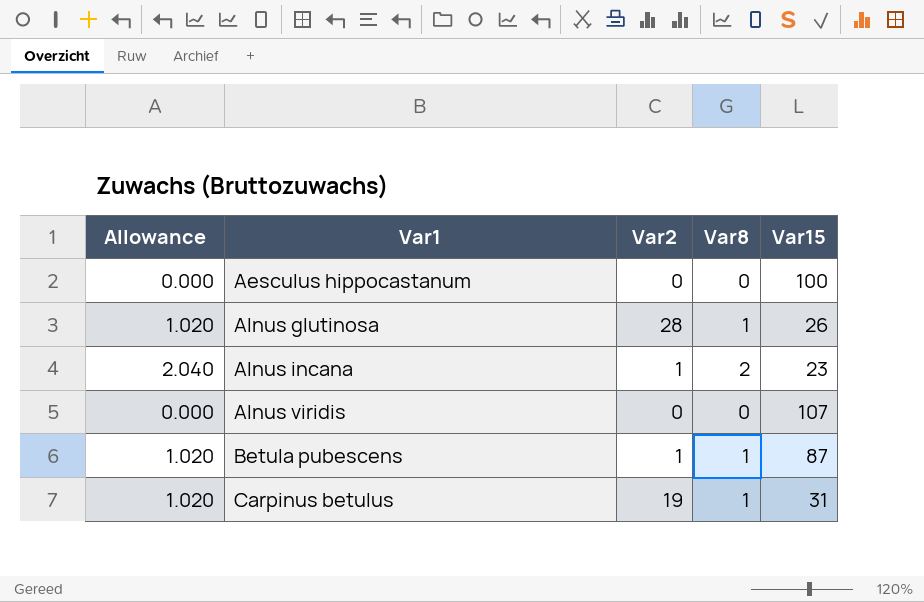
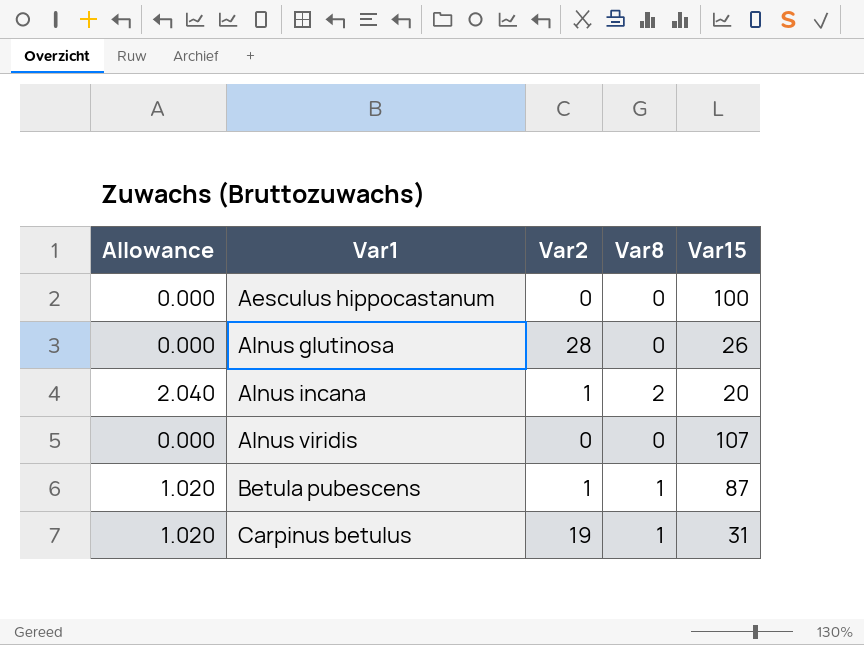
Alnus glutinosa | Allowance: 1.020 -> 0.000
Alnus glutinosa | Var8: 1 -> 0
Alnus incana | Var15: 23 -> 20

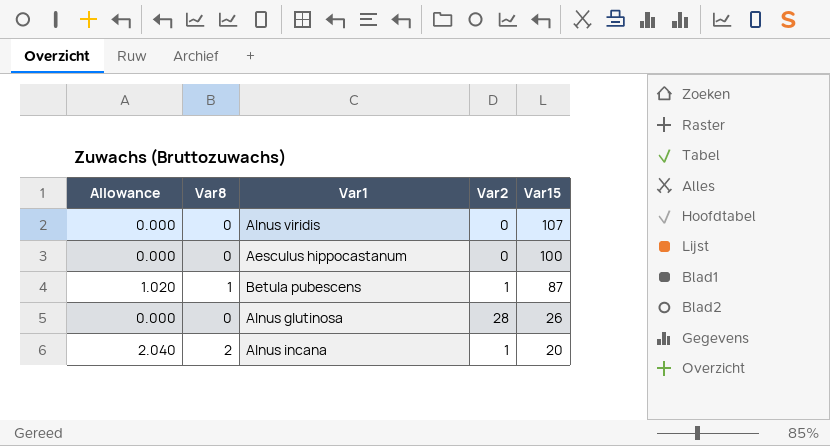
row order: Var1 ascending -> Var15 descending
column Var8 | position: 4 -> 2
row Carpinus betulus: 1.020 | 19 | 1 | 31 -> none

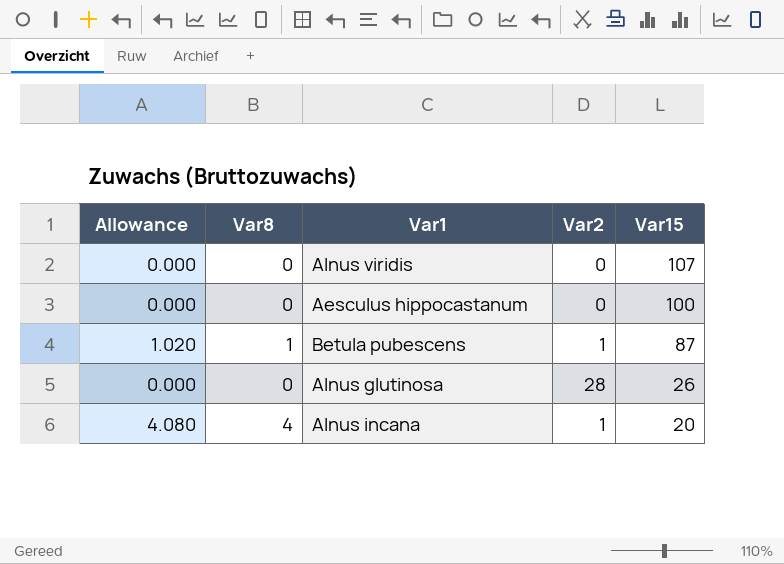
Alnus incana | Allowance: 2.040 -> 4.080
Alnus incana | Var8: 2 -> 4

